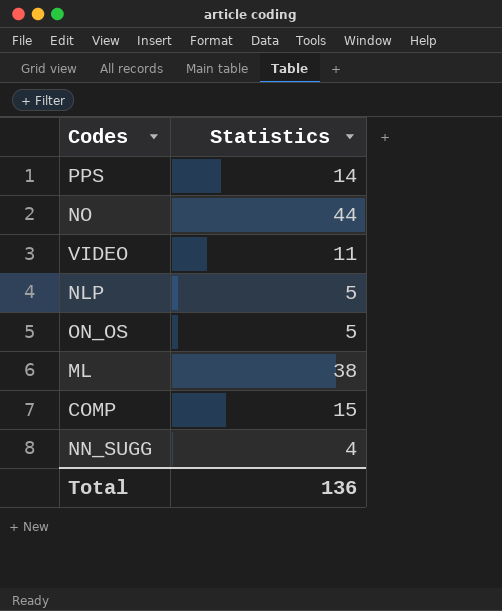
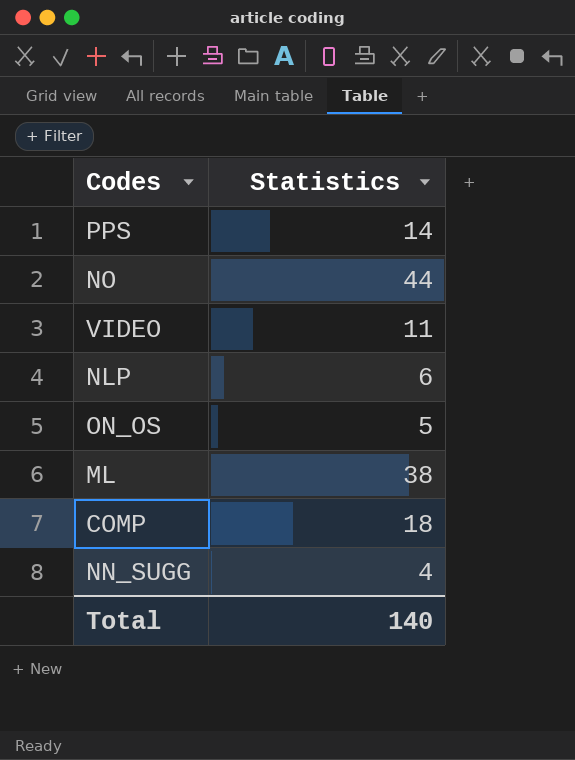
NLP | Statistics: 5 -> 6
COMP | Statistics: 15 -> 18
Total | Statistics: 136 -> 140

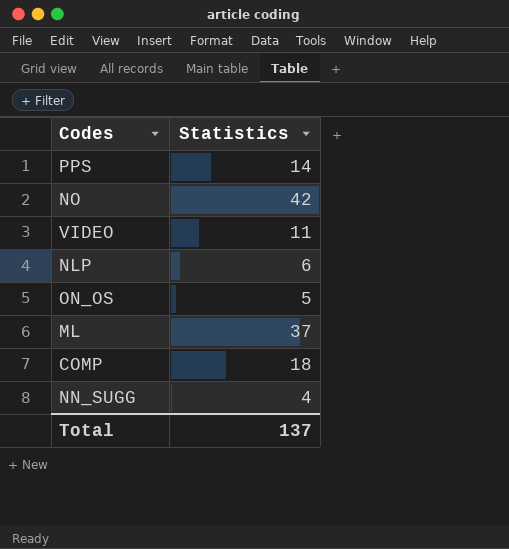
NO | Statistics: 44 -> 42
ML | Statistics: 38 -> 37
Total | Statistics: 140 -> 137

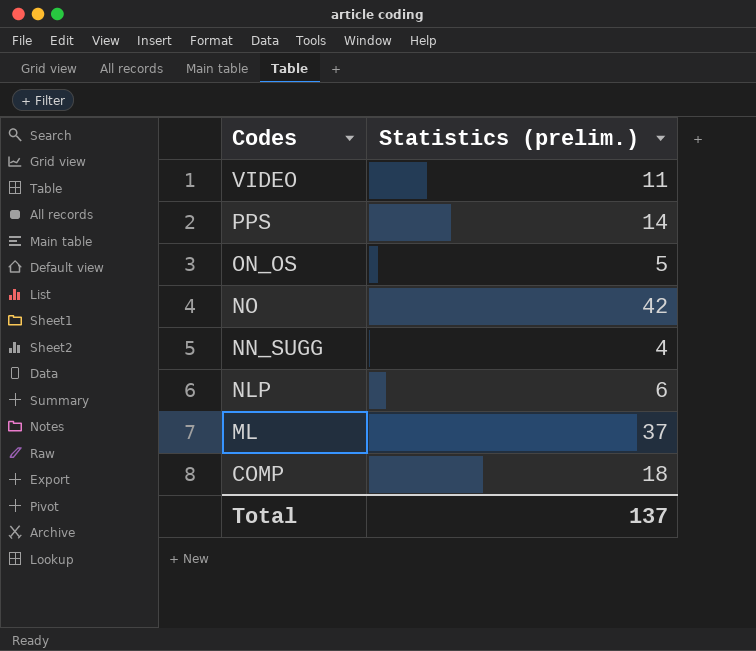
row order: none -> Codes descending
column name: Statistics -> Statistics (prelim.)

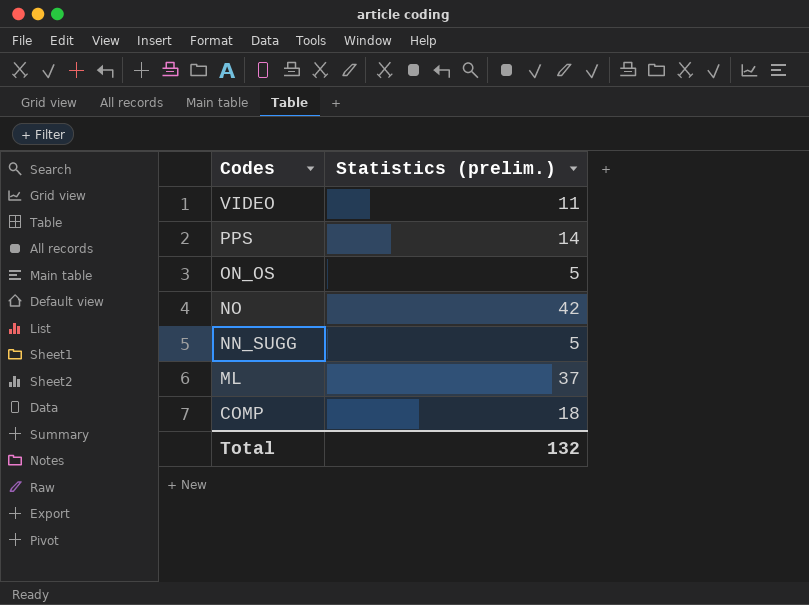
row NLP: 6 -> none
NN_SUGG | Statistics (prelim.): 4 -> 5
Total | Statistics (prelim.): 137 -> 132

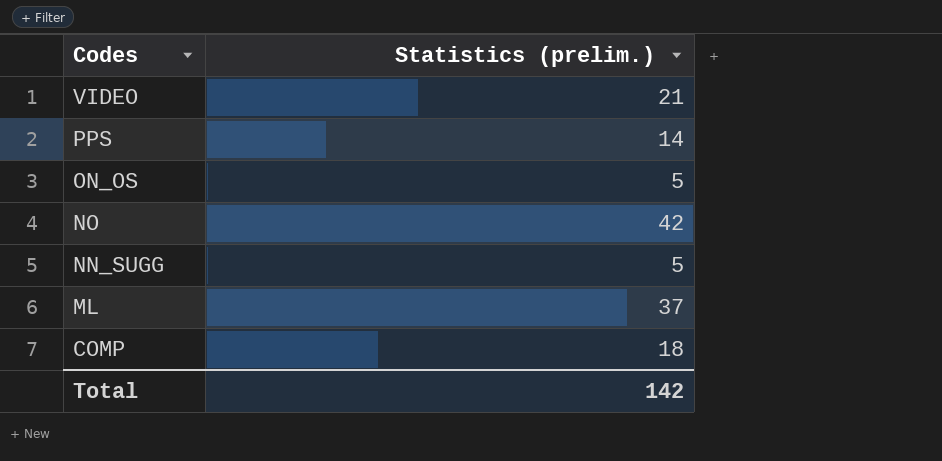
VIDEO | Statistics (prelim.): 11 -> 21
Total | Statistics (prelim.): 132 -> 142

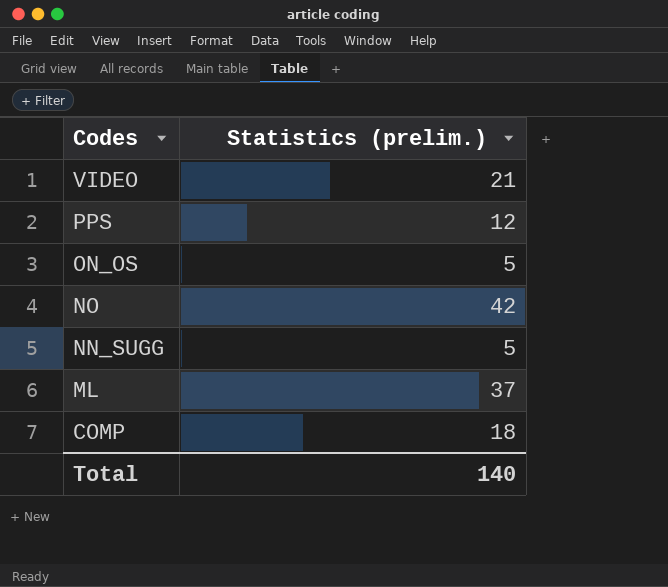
PPS | Statistics (prelim.): 14 -> 12
Total | Statistics (prelim.): 142 -> 140

